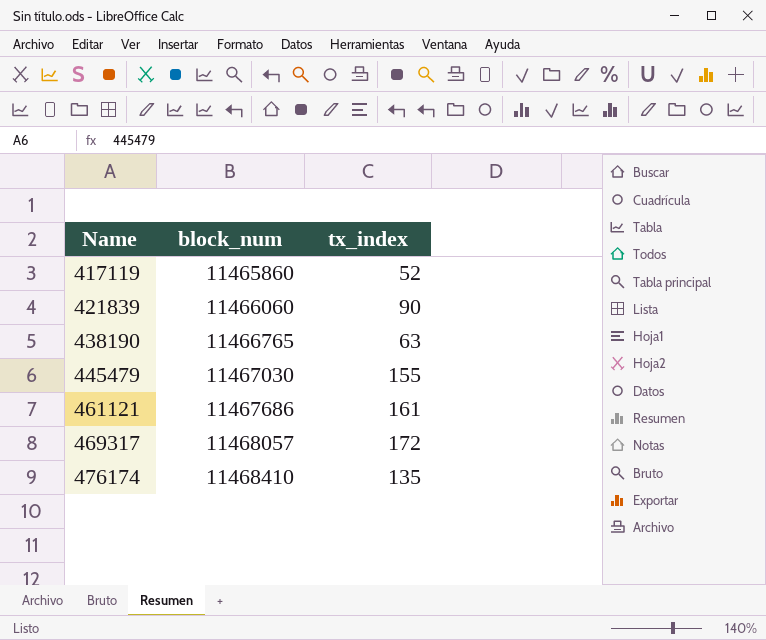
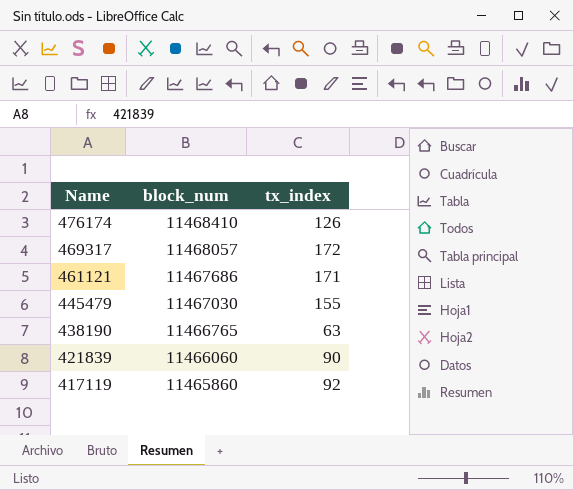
row order: Name ascending -> Name descending
476174 | tx_index: 135 -> 126
461121 | tx_index: 161 -> 171
417119 | tx_index: 52 -> 92

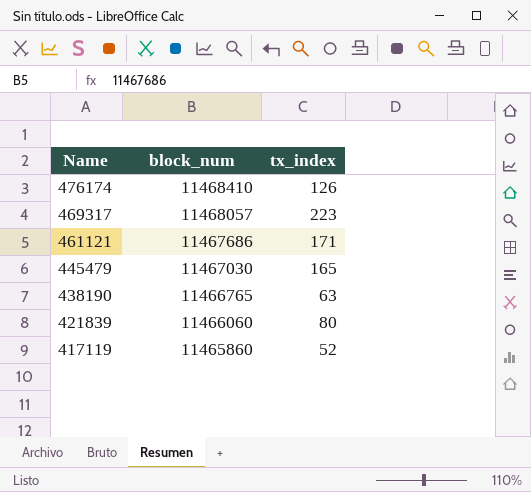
469317 | tx_index: 172 -> 223
445479 | tx_index: 155 -> 165
421839 | tx_index: 90 -> 80
417119 | tx_index: 92 -> 52

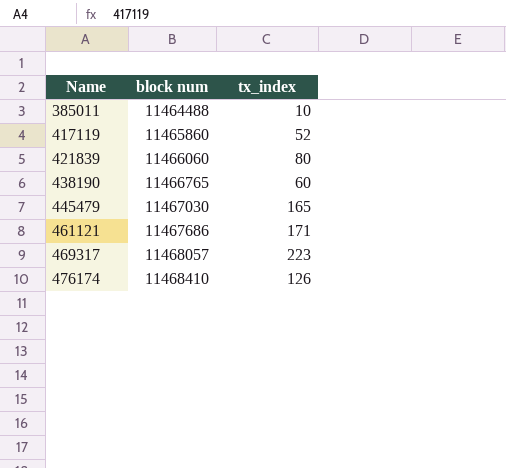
row order: Name descending -> Name ascending
column name: block_num -> block num
row 385011: none -> 11464488 | 10
438190 | tx_index: 63 -> 60

